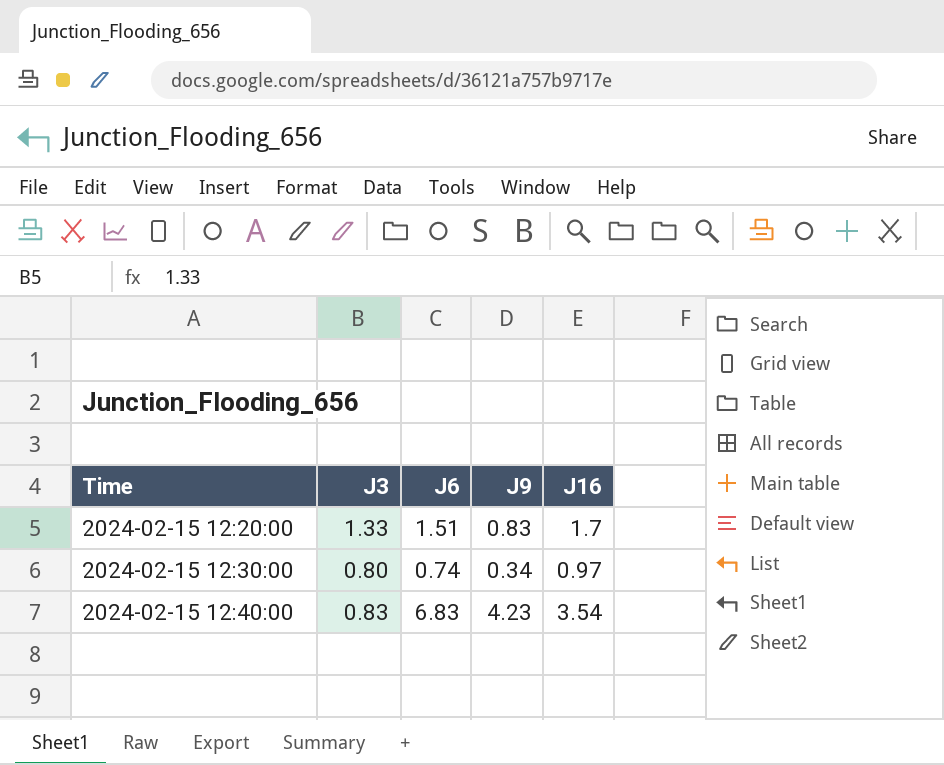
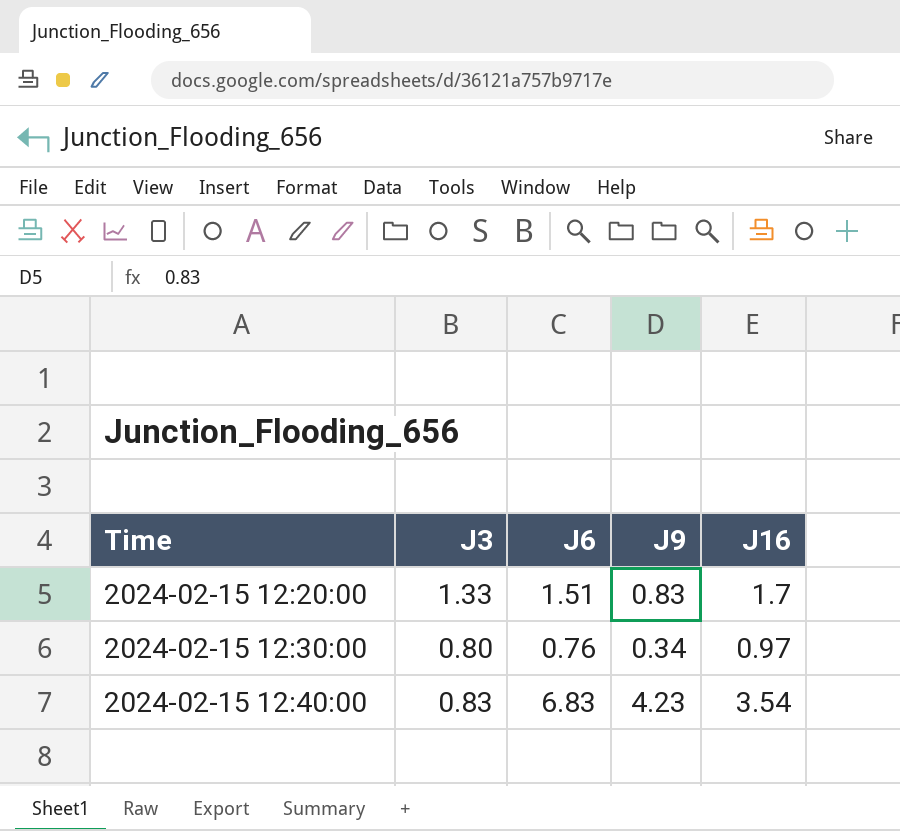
2024-02-15 12:30:00 | J6: 0.74 -> 0.76

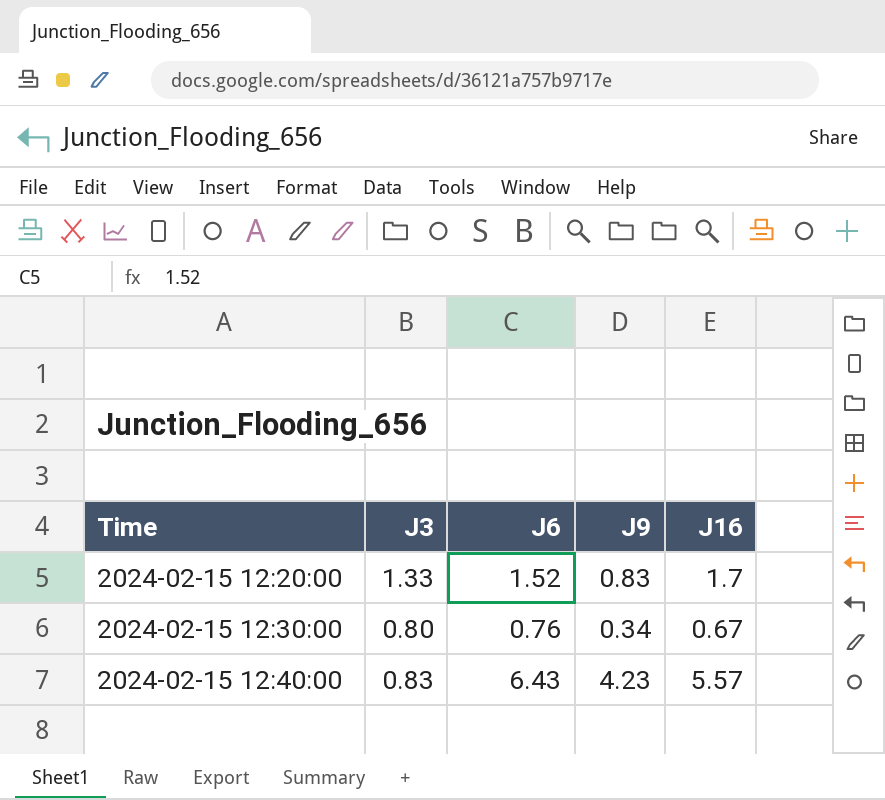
2024-02-15 12:20:00 | J6: 1.51 -> 1.52
2024-02-15 12:30:00 | J16: 0.97 -> 0.67
2024-02-15 12:40:00 | J6: 6.83 -> 6.43
2024-02-15 12:40:00 | J16: 3.54 -> 5.57

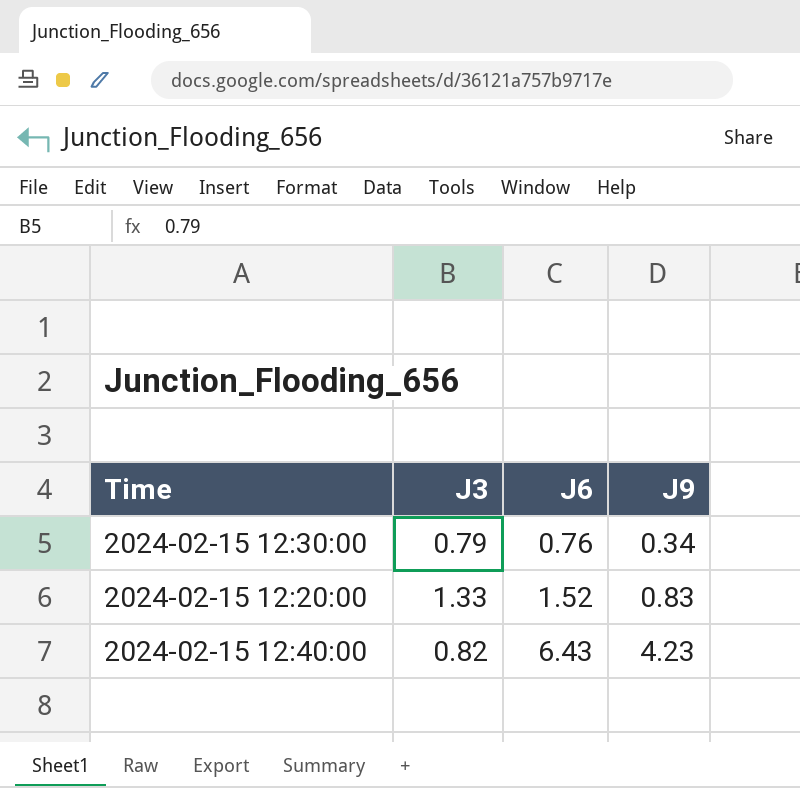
row order: Time ascending -> J6 ascending
column J16 | position: 5 -> none
2024-02-15 12:30:00 | J3: 0.80 -> 0.79
2024-02-15 12:40:00 | J3: 0.83 -> 0.82

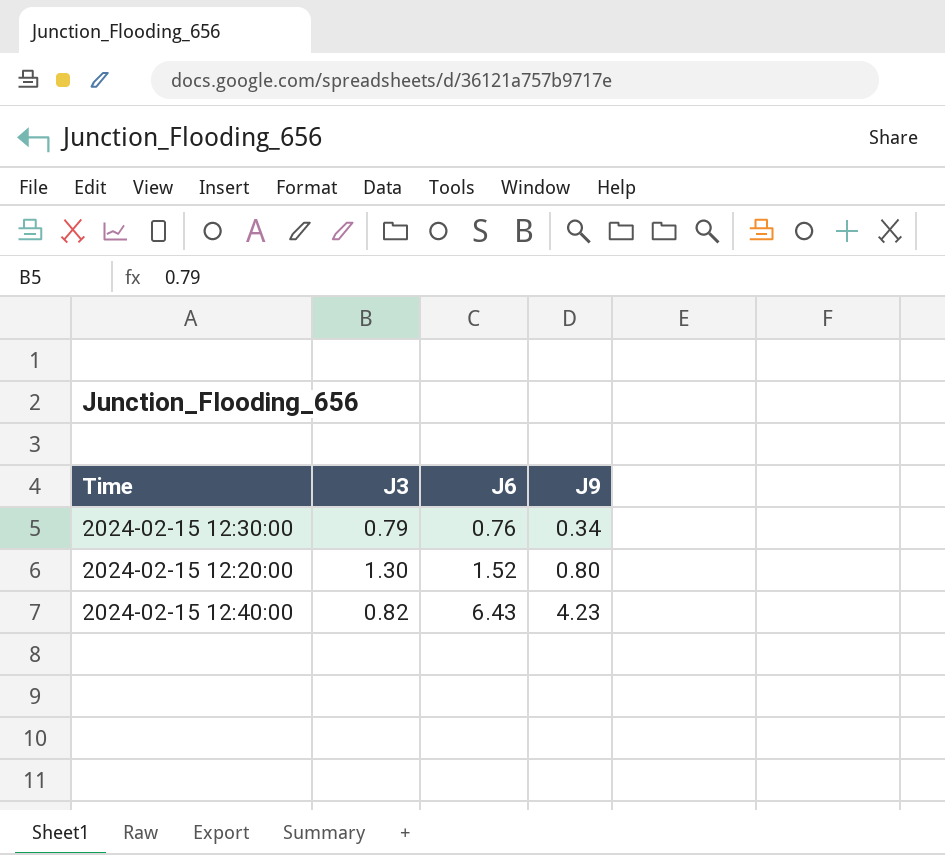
2024-02-15 12:20:00 | J3: 1.33 -> 1.30
2024-02-15 12:20:00 | J9: 0.83 -> 0.80

